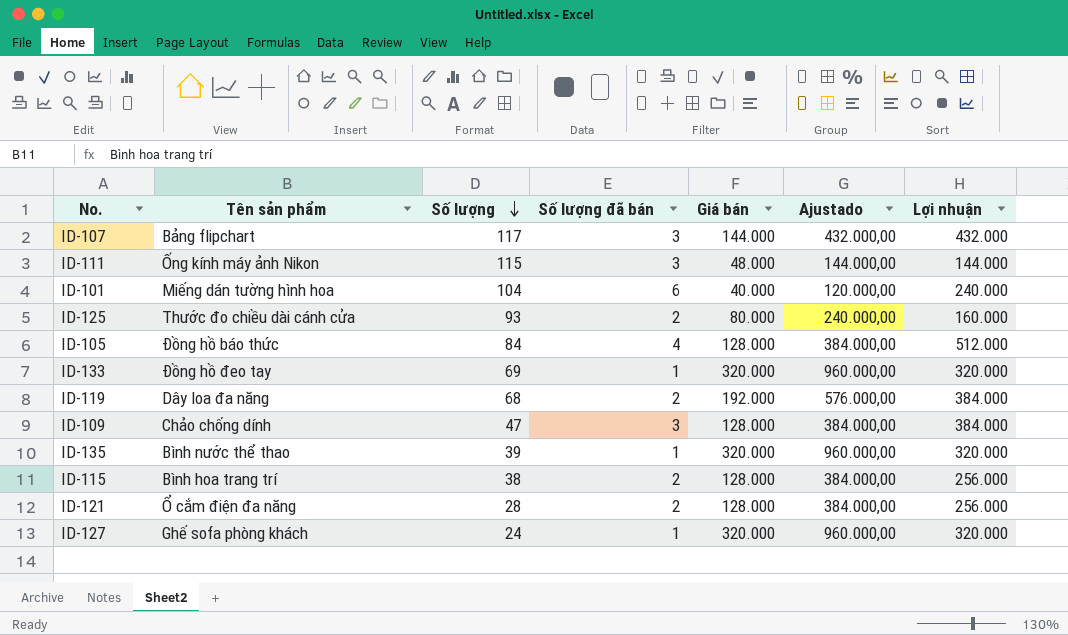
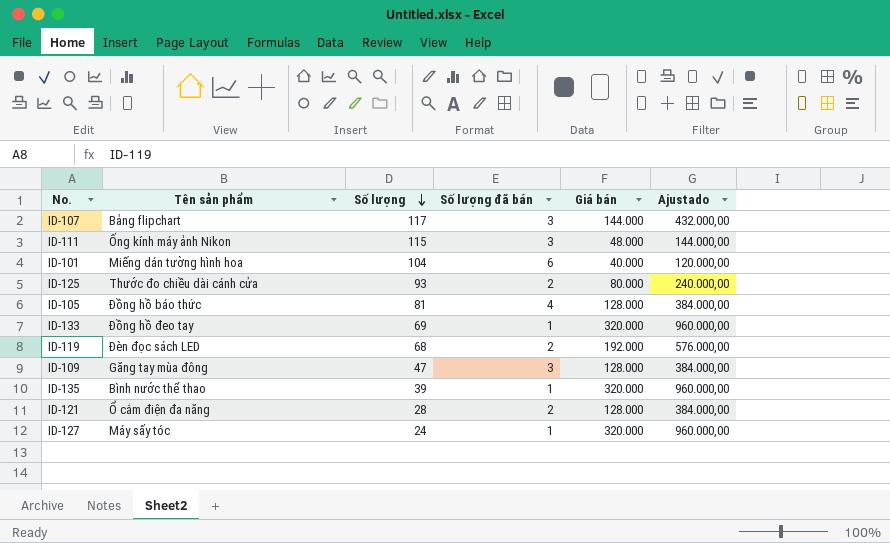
column Lợi nhuận | formula: [Số lượng đã bán] * [Giá bán] -> none
row ID-115: Bình hoa trang trí | 38 | 2 | 128.000 | 384.000,00 | 256.000 -> none
ID-105 | Số lượng: 84 -> 81
ID-119 | Tên sản phẩm: Dây loa đa năng -> Đèn đọc sách LED
ID-109 | Tên sản phẩm: Chảo chống dính -> Găng tay mùa đông
ID-127 | Tên sản phẩm: Ghế sofa phòng khách -> Máy sấy tóc

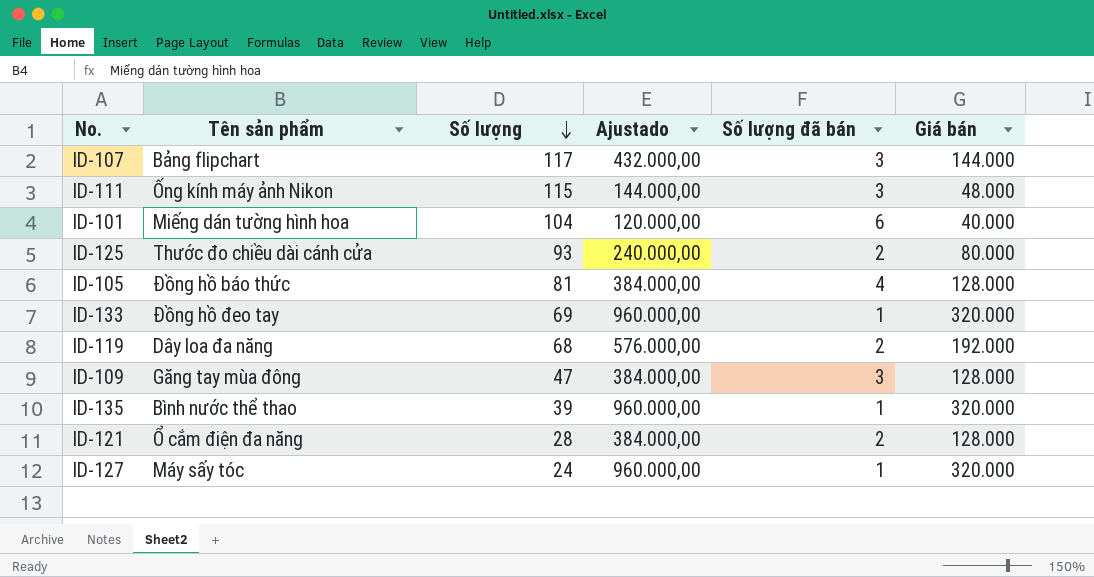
column Ajustado | position: 6 -> 4
ID-119 | Tên sản phẩm: Đèn đọc sách LED -> Dây loa đa năng

